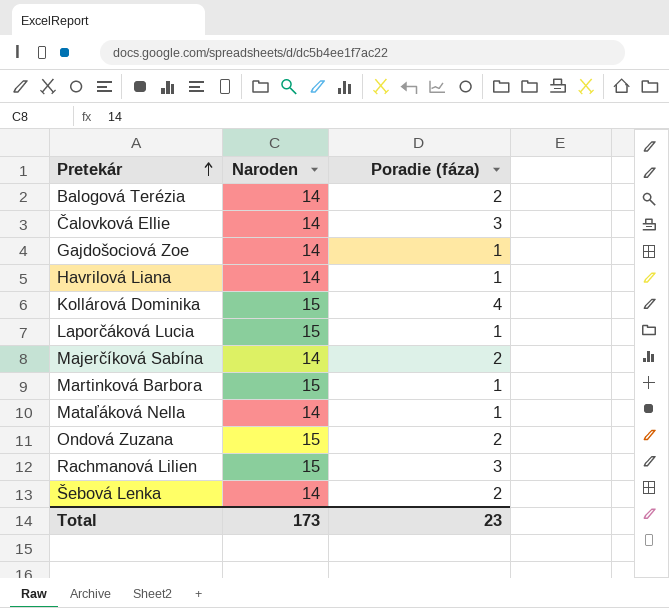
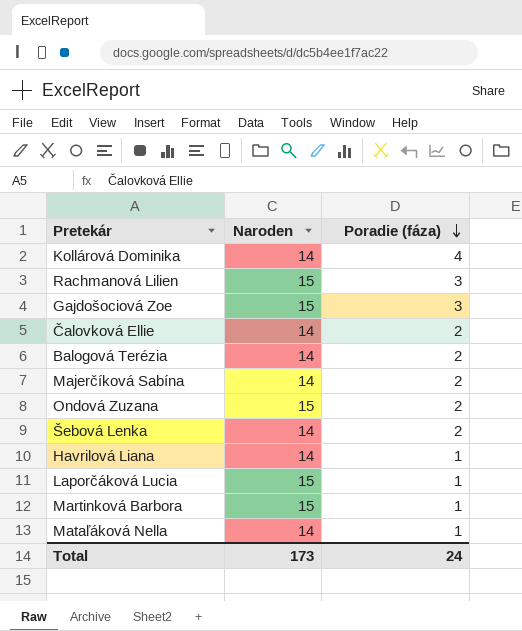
row order: Pretekár ascending -> Poradie (fáza) descending
Kollárová Dominika | Naroden: 15 -> 14
Gajdošociová Zoe | Naroden: 14 -> 15
Gajdošociová Zoe | Poradie (fáza): 1 -> 3
Čalovková Ellie | Poradie (fáza): 3 -> 2
Total | Poradie (fáza): 23 -> 24

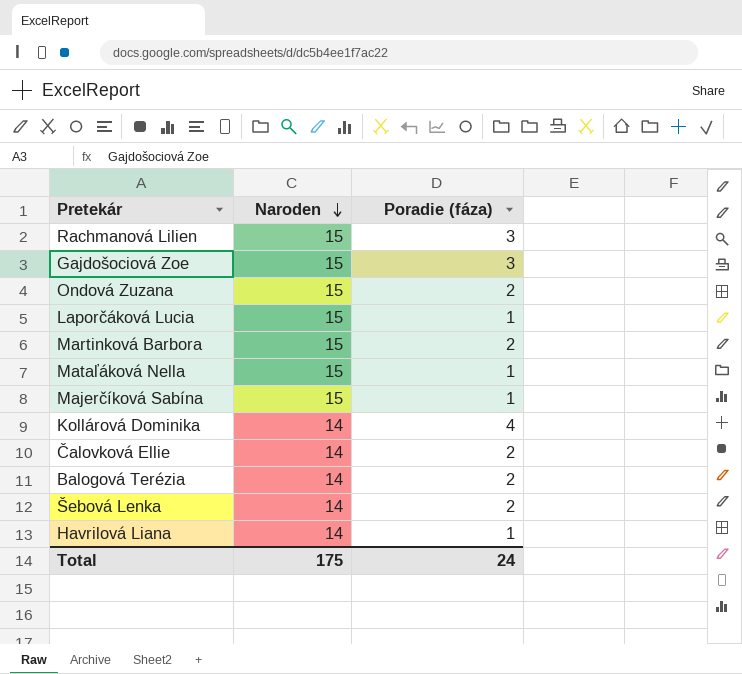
row order: Poradie (fáza) descending -> Naroden descending
Martinková Barbora | Poradie (fáza): 1 -> 2
Mataľáková Nella | Naroden: 14 -> 15
Majerčíková Sabína | Naroden: 14 -> 15
Majerčíková Sabína | Poradie (fáza): 2 -> 1
Total | Naroden: 173 -> 175

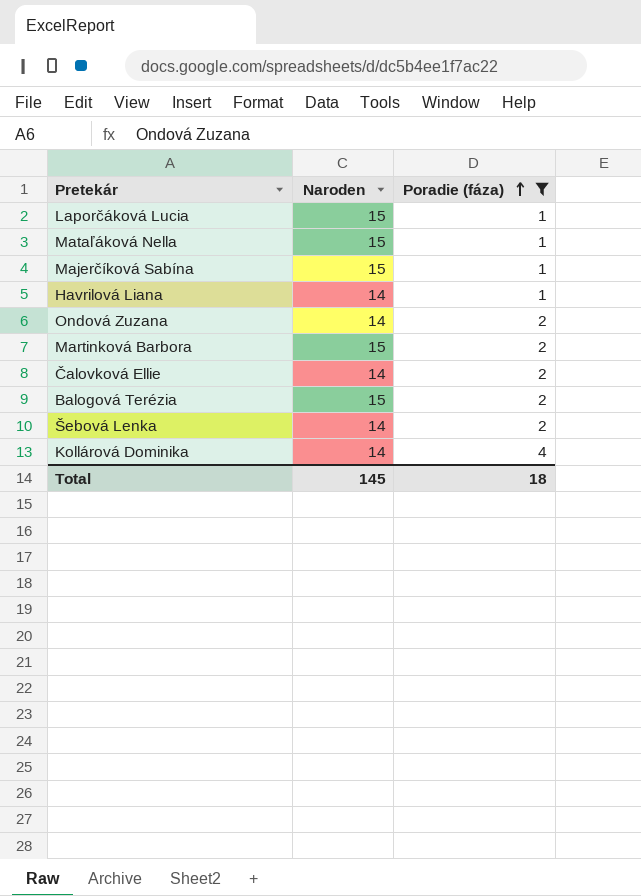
filter: none -> Poradie (fáza) != 3
row order: Naroden descending -> Poradie (fáza) ascending
Ondová Zuzana | Naroden: 15 -> 14
Balogová Terézia | Naroden: 14 -> 15
Total | Naroden: 175 -> 145
Total | Poradie (fáza): 24 -> 18

